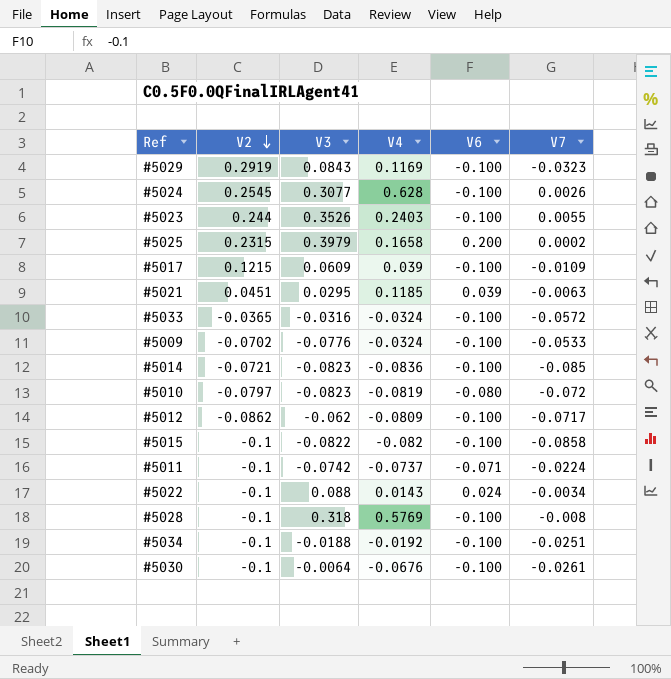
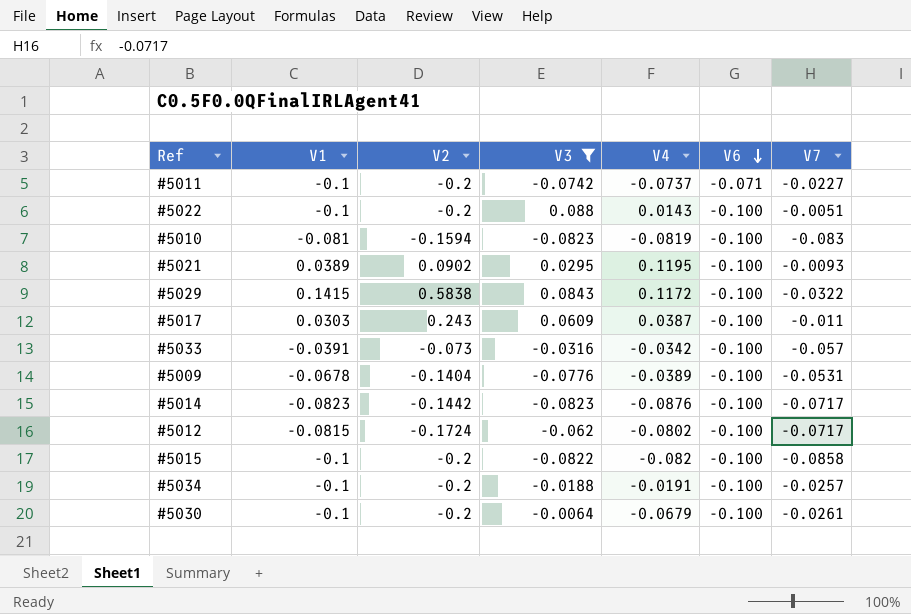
filter: none -> V3 <= 0.088
row order: V2 descending -> V6 descending
column V1 | position: none -> 2
#5011 | V2: -0.1 -> -0.2
#5011 | V7: -0.0224 -> -0.0227
#5022 | V2: -0.1 -> -0.2
#5022 | V6: 0.024 -> -0.100
#5022 | V7: -0.0034 -> -0.0051
#5010 | V2: -0.0797 -> -0.1594
#5010 | V6: -0.080 -> -0.100
#5010 | V7: -0.072 -> -0.083
#5021 | V2: 0.0451 -> 0.0902
#5021 | V4: 0.1185 -> 0.1195
#5021 | V6: 0.039 -> -0.100
#5021 | V7: -0.0063 -> -0.0093
#5029 | V2: 0.2919 -> 0.5838
#5029 | V4: 0.1169 -> 0.1172
#5029 | V7: -0.0323 -> -0.0322
#5017 | V2: 0.1215 -> 0.243
#5017 | V4: 0.039 -> 0.0387
#5017 | V7: -0.0109 -> -0.011
#5033 | V2: -0.0365 -> -0.073
#5033 | V4: -0.0324 -> -0.0342
#5033 | V7: -0.0572 -> -0.057
#5009 | V2: -0.0702 -> -0.1404
#5009 | V4: -0.0324 -> -0.0389
#5009 | V7: -0.0533 -> -0.0531
#5014 | V2: -0.0721 -> -0.1442
#5014 | V4: -0.0836 -> -0.0876
#5014 | V7: -0.085 -> -0.0717
#5012 | V2: -0.0862 -> -0.1724
#5012 | V4: -0.0809 -> -0.0802
#5015 | V2: -0.1 -> -0.2
#5034 | V2: -0.1 -> -0.2
#5034 | V4: -0.0192 -> -0.0191
#5034 | V7: -0.0251 -> -0.0257
#5030 | V2: -0.1 -> -0.2
#5030 | V4: -0.0676 -> -0.0679

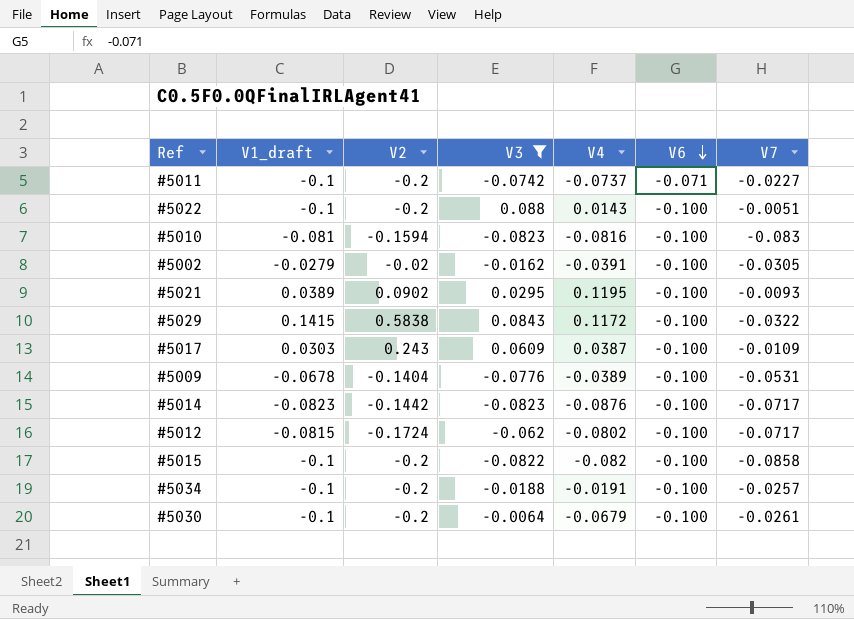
column name: V1 -> V1_draft
row #5033: -0.0391 | -0.073 | -0.0316 | -0.0342 | -0.100 | -0.057 -> none
#5010 | V4: -0.0819 -> -0.0816
row #5002: none -> -0.0279 | -0.02 | -0.0162 | -0.0391 | -0.100 | -0.0305
#5017 | V7: -0.011 -> -0.0109

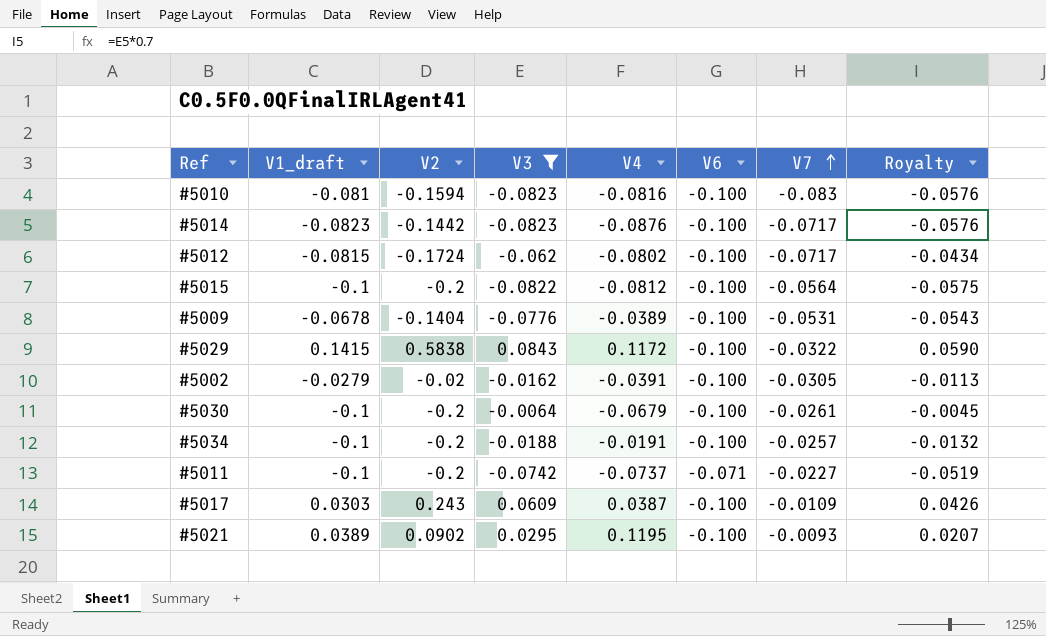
row order: V6 descending -> V7 ascending
column Royalty | formula: none -> [V3] * 0.7
row #5022: -0.1 | -0.2 | 0.088 | 0.0143 | -0.100 | -0.0051 -> none
#5015 | V4: -0.082 -> -0.0812
#5015 | V7: -0.0858 -> -0.0564

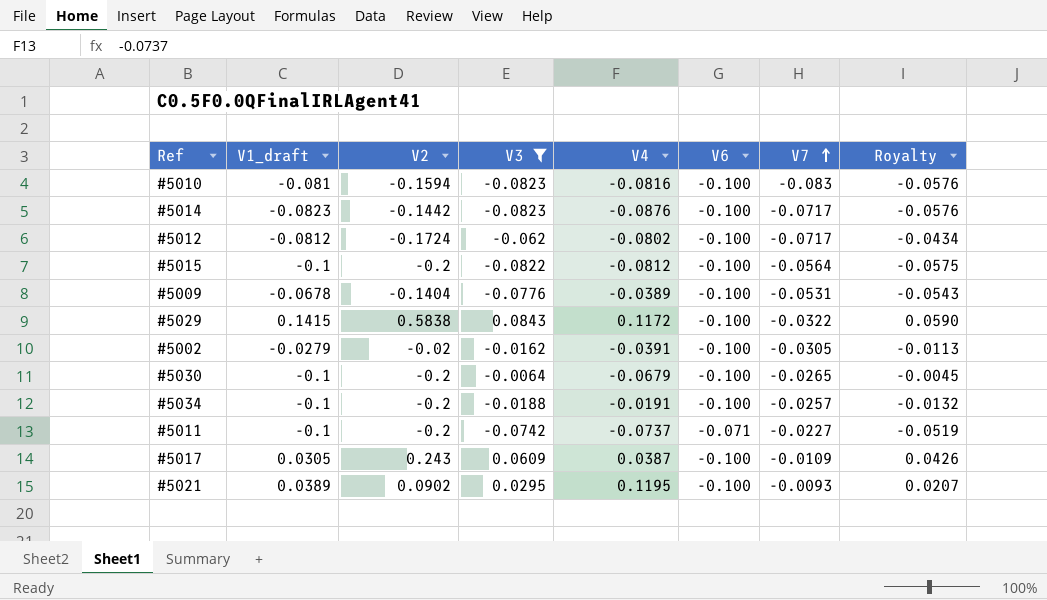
#5012 | V1_draft: -0.0815 -> -0.0812
#5030 | V7: -0.0261 -> -0.0265
#5017 | V1_draft: 0.0303 -> 0.0305

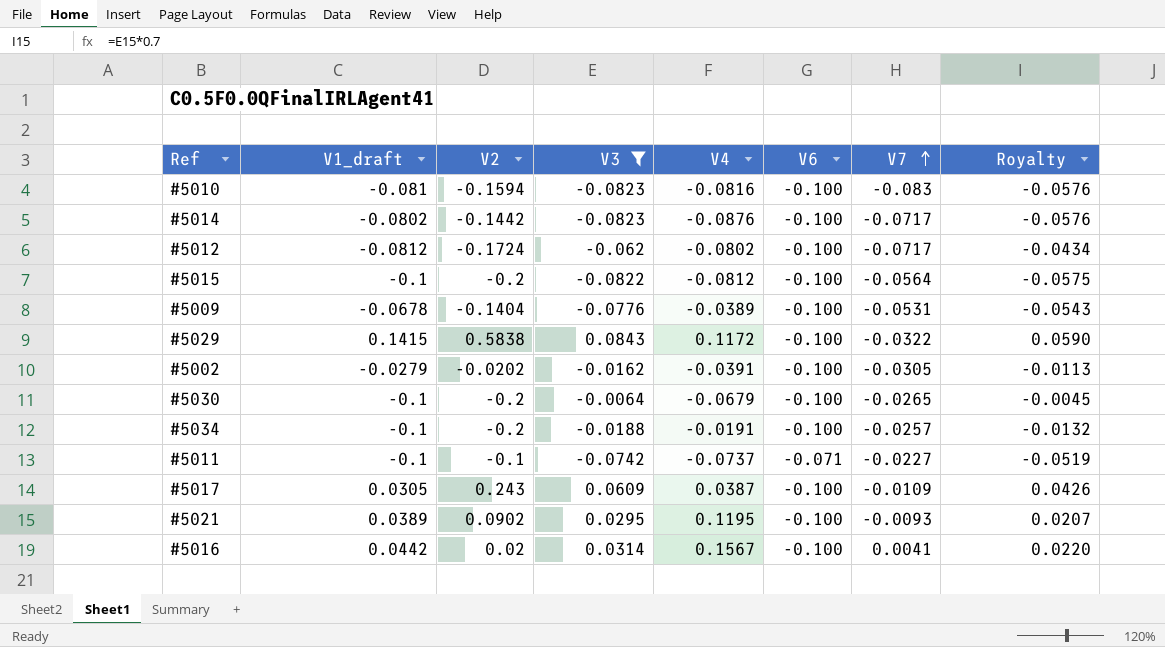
#5014 | V1_draft: -0.0823 -> -0.0802
#5002 | V2: -0.02 -> -0.0202
#5011 | V2: -0.2 -> -0.1
row #5016: none -> 0.0442 | 0.02 | 0.0314 | 0.1567 | -0.100 | 0.0041 | 0.0220

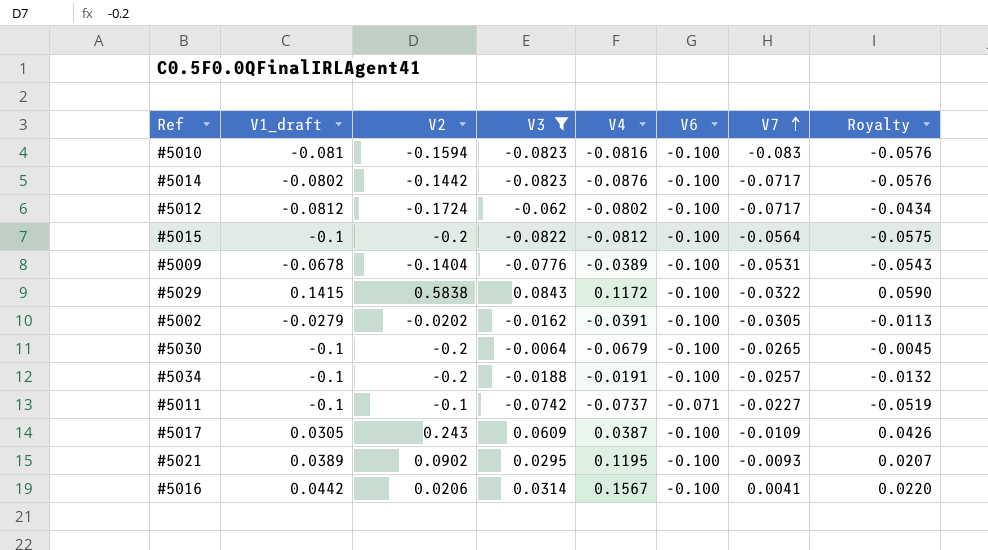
#5016 | V2: 0.02 -> 0.0206

